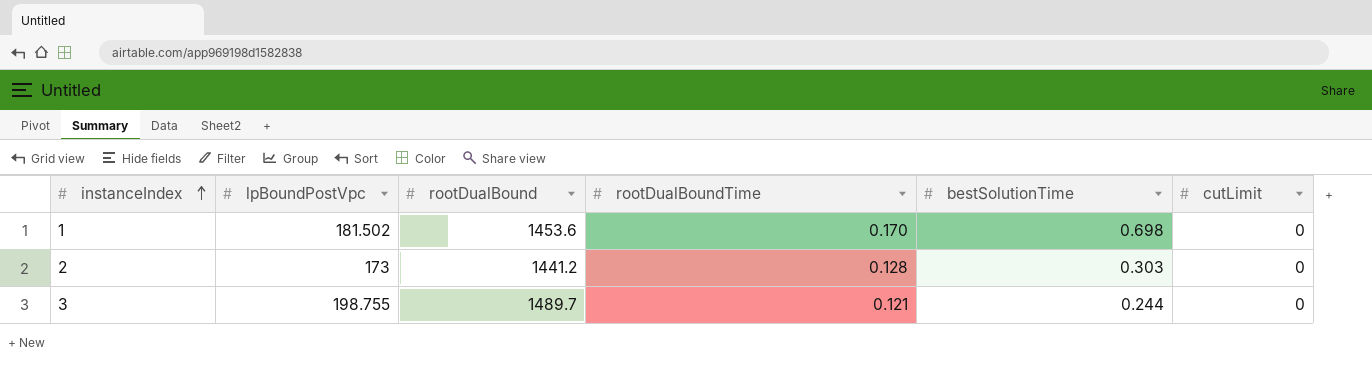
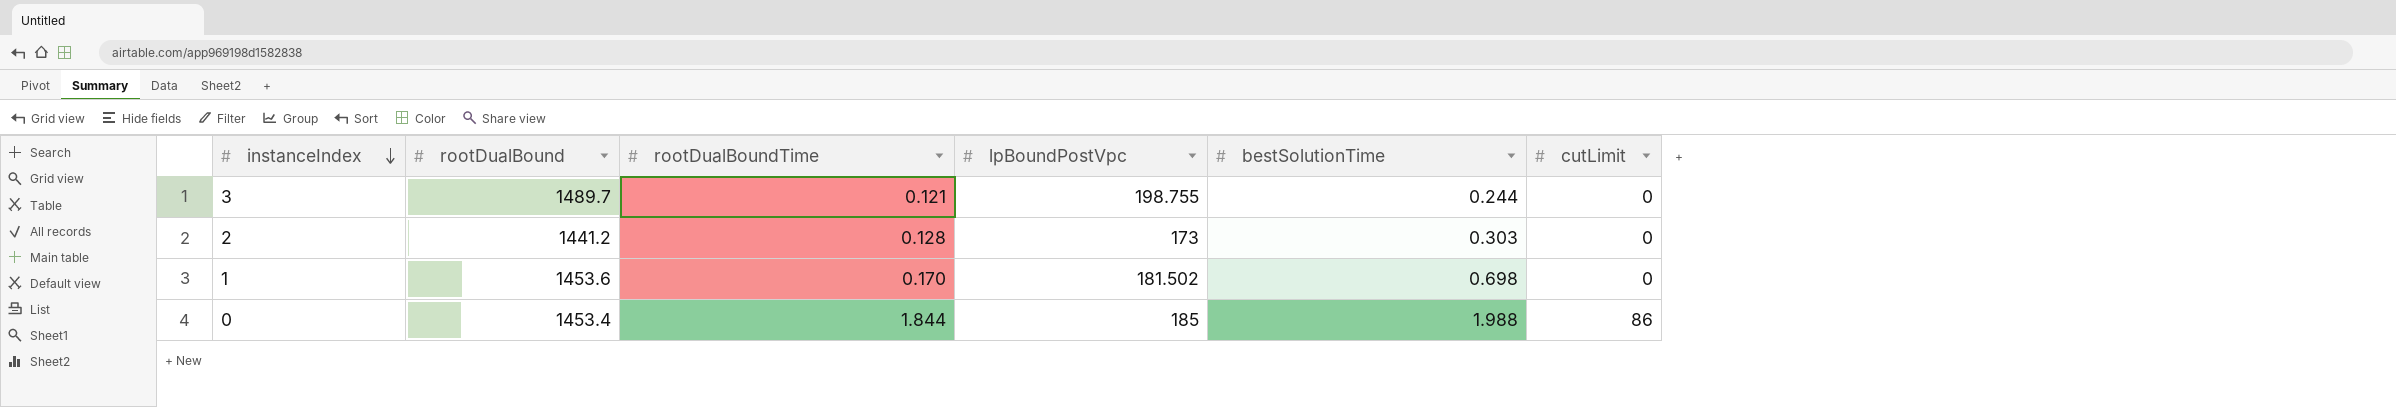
row order: instanceIndex ascending -> instanceIndex descending
column lpBoundPostVpc | position: 2 -> 4
row 0: none -> 1453.4 | 1.844 | 185 | 1.988 | 86

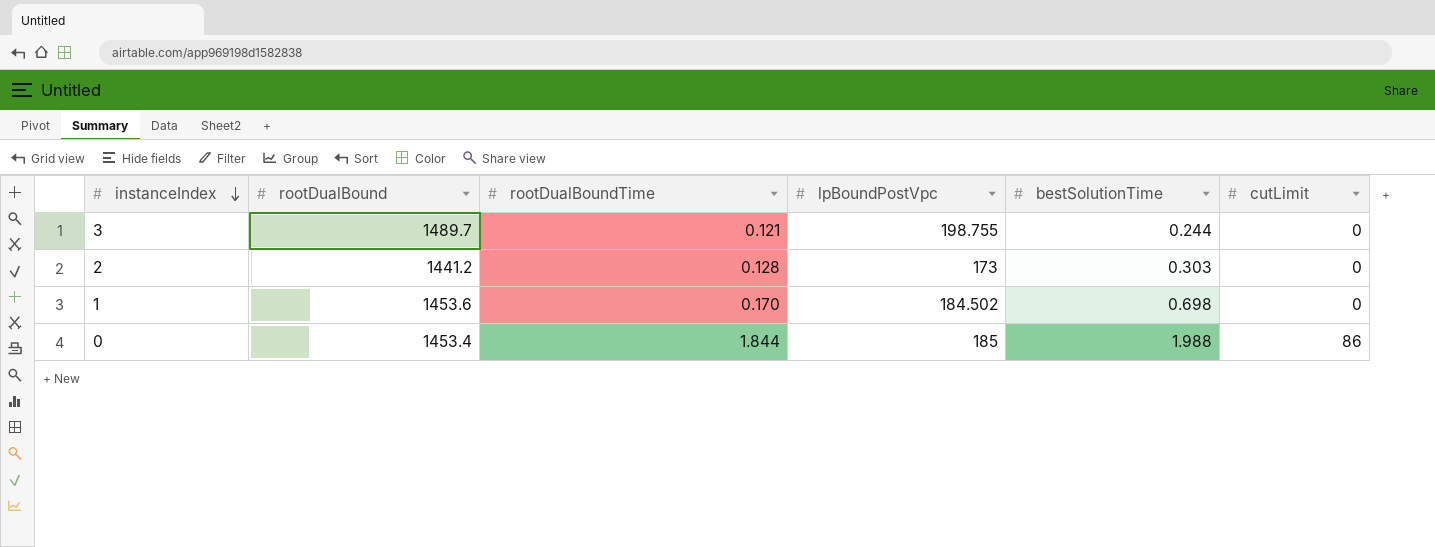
1 | lpBoundPostVpc: 181.502 -> 184.502

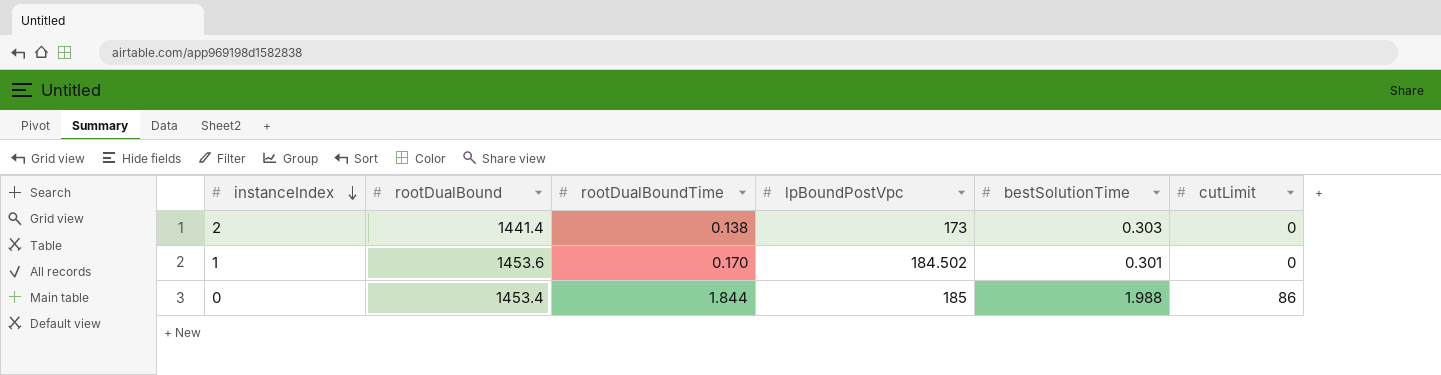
row 3: 1489.7 | 0.121 | 198.755 | 0.244 | 0 -> none
2 | rootDualBound: 1441.2 -> 1441.4
2 | rootDualBoundTime: 0.128 -> 0.138
1 | bestSolutionTime: 0.698 -> 0.301

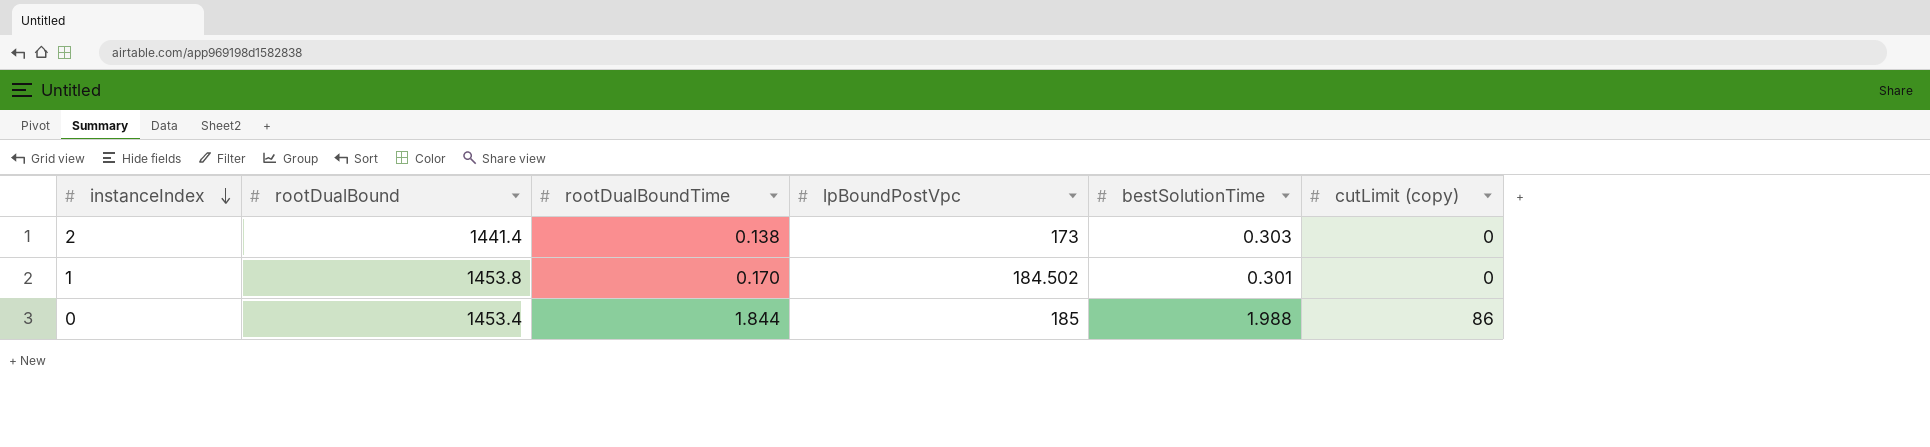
column name: cutLimit -> cutLimit (copy)
1 | rootDualBound: 1453.6 -> 1453.8

